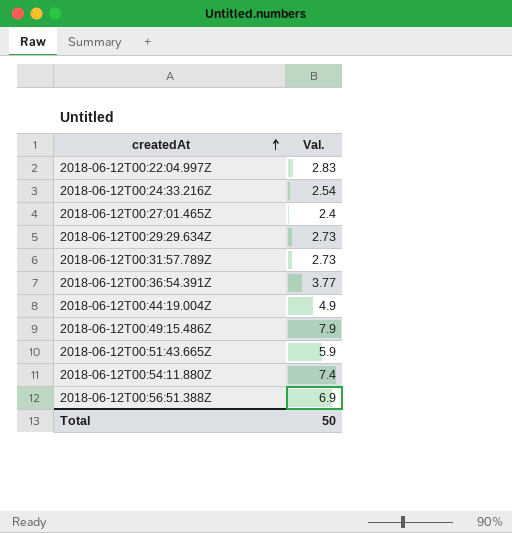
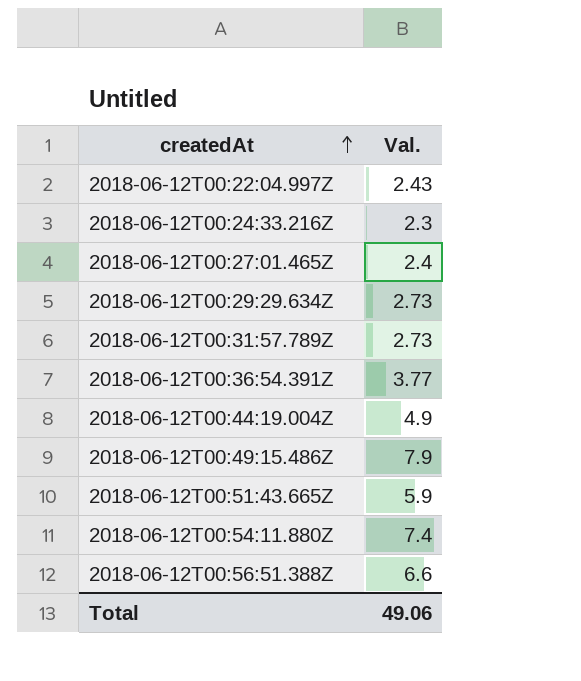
2018-06-12T00:22:04.997Z | Val.: 2.83 -> 2.43
2018-06-12T00:24:33.216Z | Val.: 2.54 -> 2.3
2018-06-12T00:56:51.388Z | Val.: 6.9 -> 6.6
Total | Val.: 50 -> 49.06

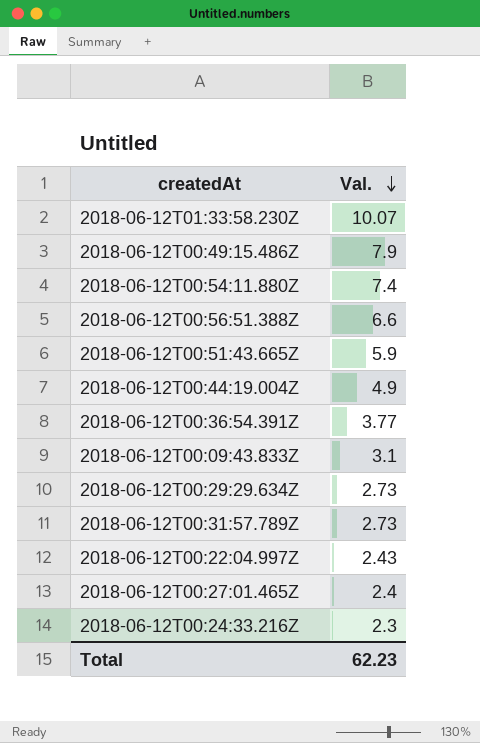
row order: createdAt ascending -> Val. descending
row 2018-06-12T01:33:58.230Z: none -> 10.07
row 2018-06-12T00:09:43.833Z: none -> 3.1
Total | Val.: 49.06 -> 62.23

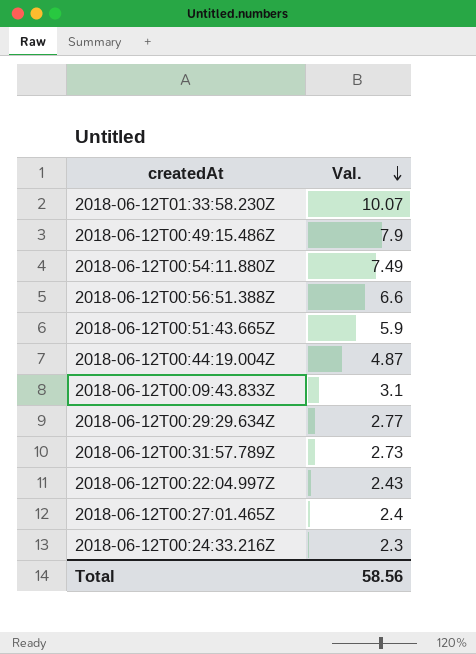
row 2018-06-12T00:36:54.391Z: 3.77 -> none
2018-06-12T00:54:11.880Z | Val.: 7.4 -> 7.49
2018-06-12T00:44:19.004Z | Val.: 4.9 -> 4.87
2018-06-12T00:29:29.634Z | Val.: 2.73 -> 2.77
Total | Val.: 62.23 -> 58.56

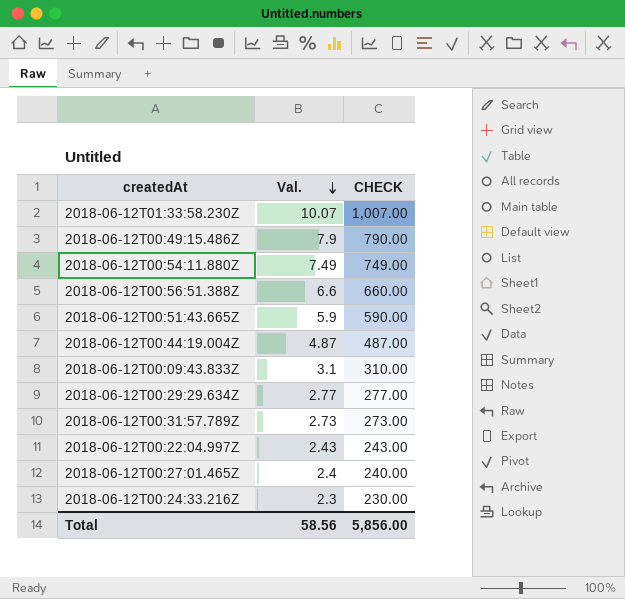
column CHECK | formula: none -> [Val.] * 100

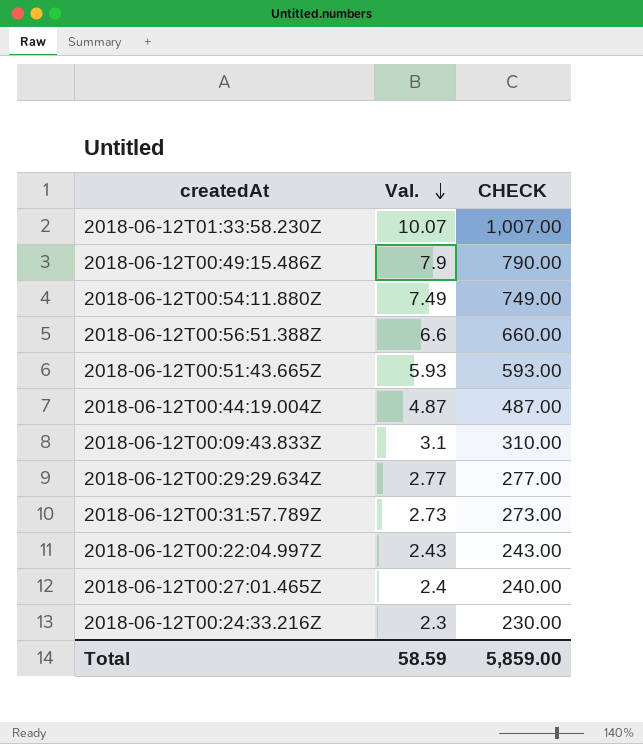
2018-06-12T00:51:43.665Z | Val.: 5.9 -> 5.93
2018-06-12T00:51:43.665Z | CHECK: 590.00 -> 593.00
Total | Val.: 58.56 -> 58.59
Total | CHECK: 5,856.00 -> 5,859.00

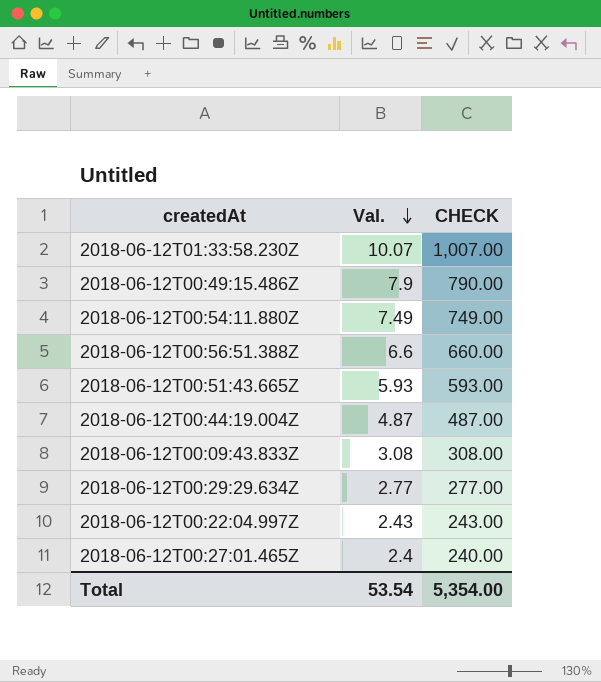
row 2018-06-12T00:31:57.789Z: 2.73 | 273.00 -> none
row 2018-06-12T00:24:33.216Z: 2.3 | 230.00 -> none
2018-06-12T00:09:43.833Z | Val.: 3.1 -> 3.08
2018-06-12T00:09:43.833Z | CHECK: 310.00 -> 308.00
Total | Val.: 58.59 -> 53.54
Total | CHECK: 5,859.00 -> 5,354.00

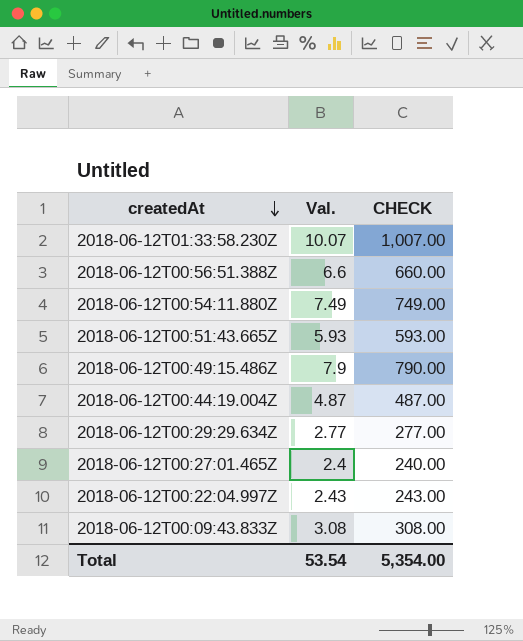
row order: Val. descending -> createdAt descending

